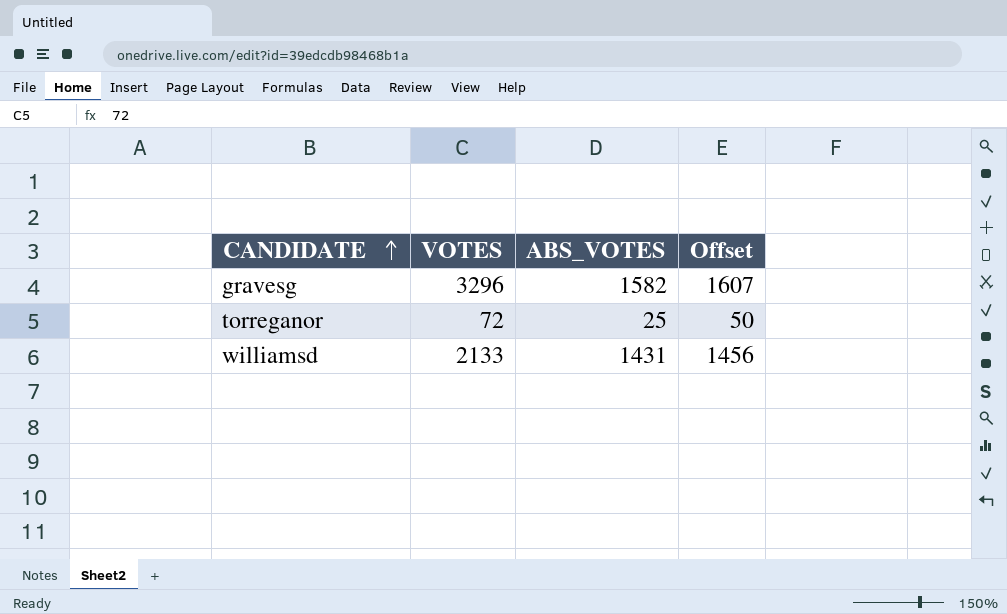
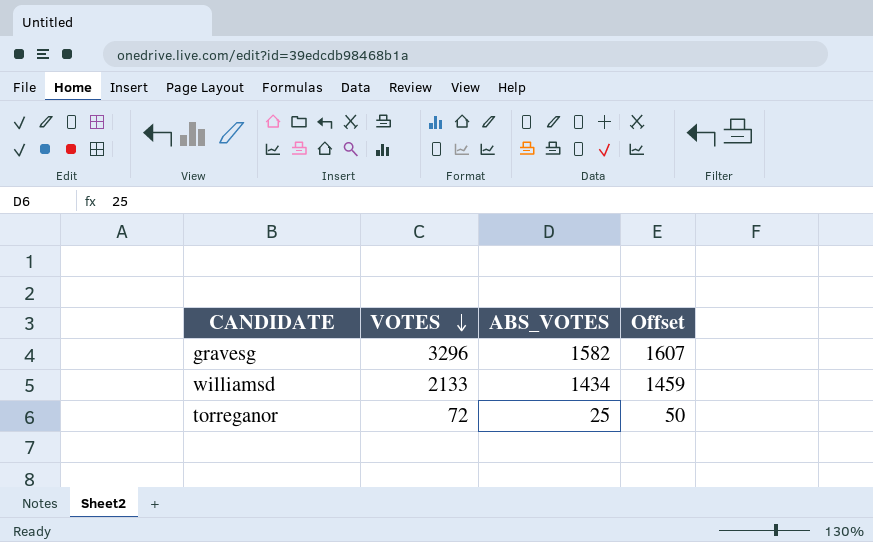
row order: CANDIDATE ascending -> VOTES descending
williamsd | ABS_VOTES: 1431 -> 1434
williamsd | Offset: 1456 -> 1459

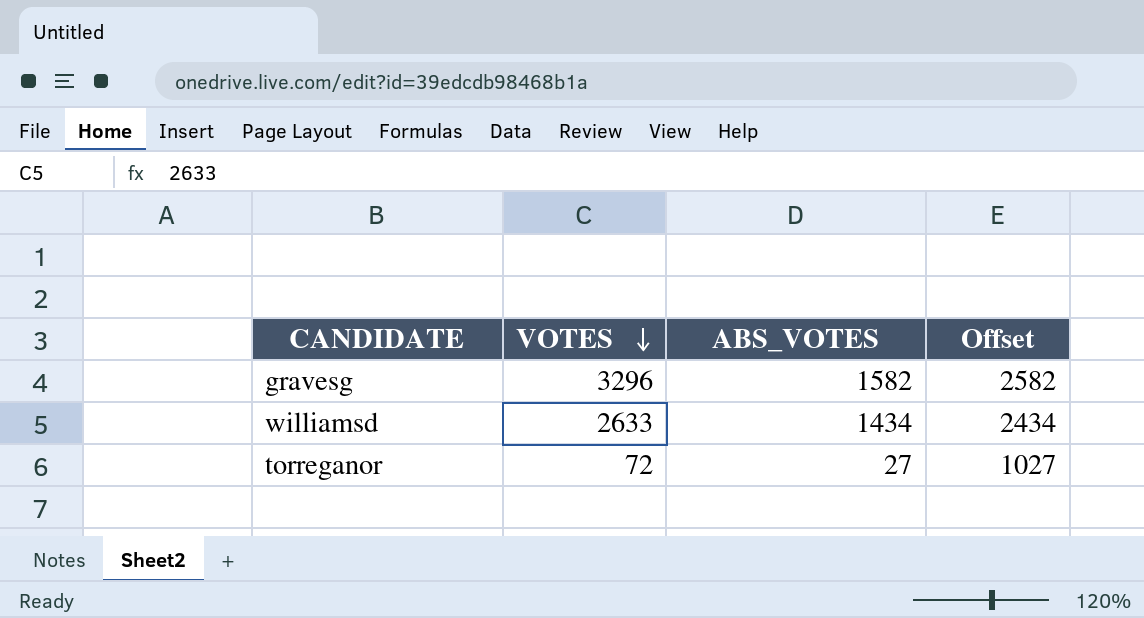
column Offset | formula: [ABS_VOTES] + 25 -> [ABS_VOTES] + 1000
williamsd | VOTES: 2133 -> 2633
torreganor | ABS_VOTES: 25 -> 27

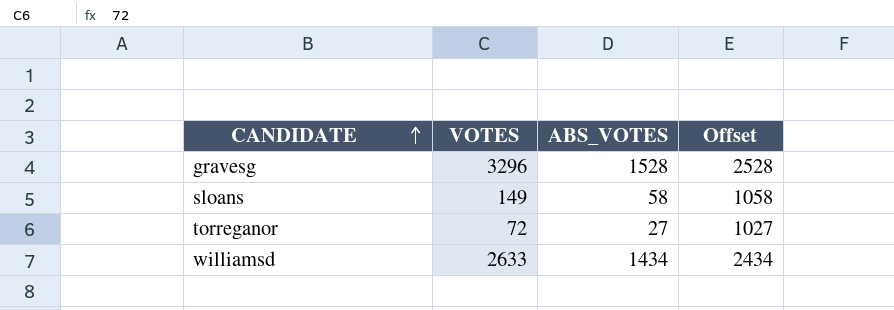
row order: VOTES descending -> CANDIDATE ascending
gravesg | ABS_VOTES: 1582 -> 1528
gravesg | Offset: 2582 -> 2528
row sloans: none -> 149 | 58 | 1058

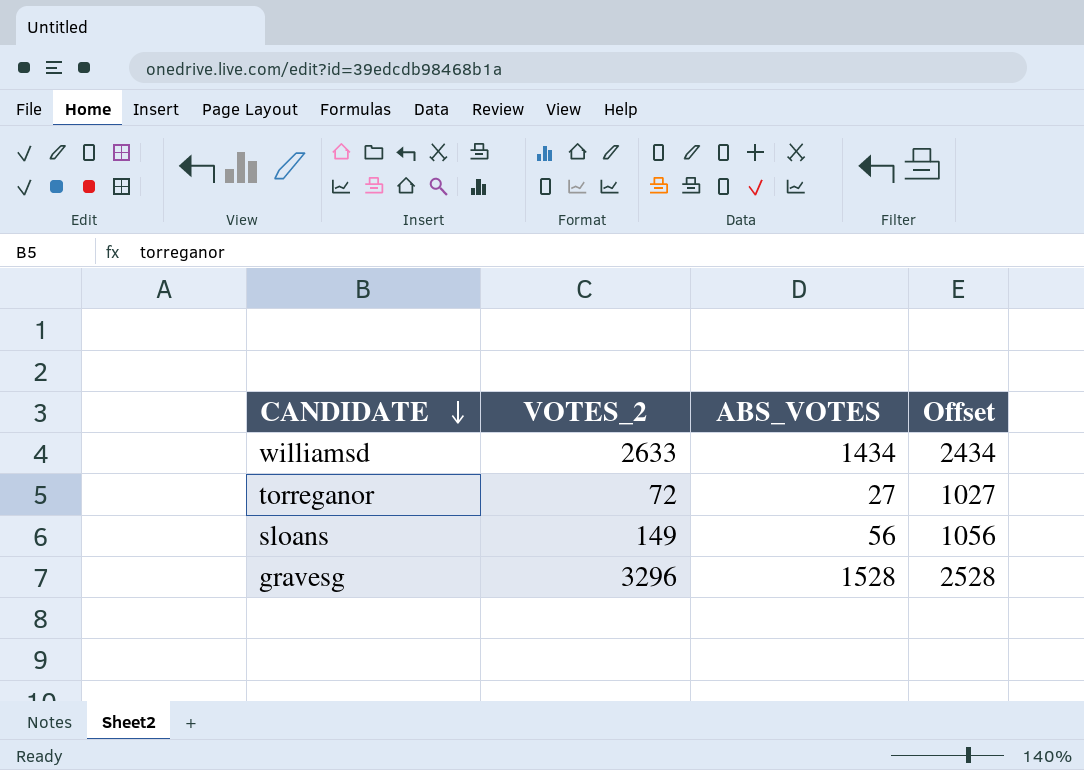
row order: CANDIDATE ascending -> CANDIDATE descending
column name: VOTES -> VOTES_2
sloans | ABS_VOTES: 58 -> 56
sloans | Offset: 1058 -> 1056

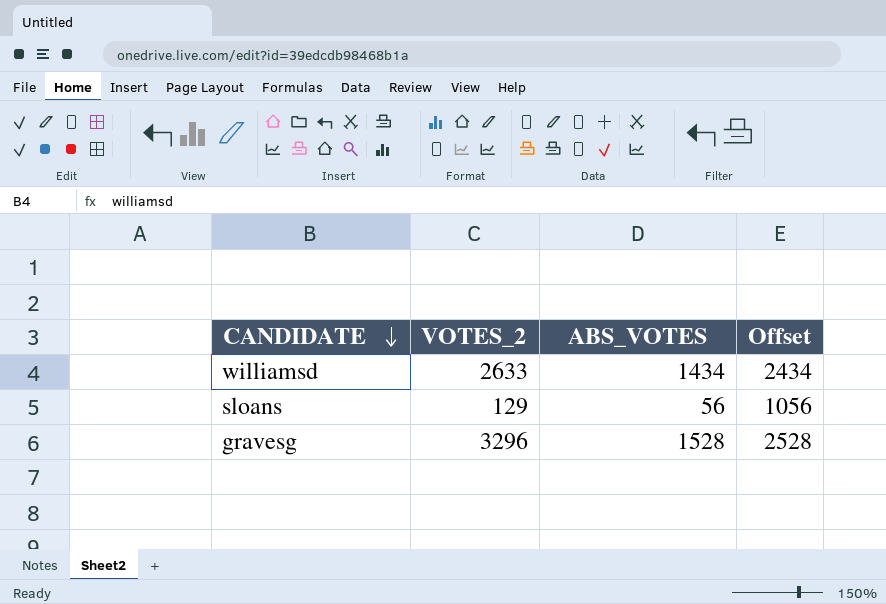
row torreganor: 72 | 27 | 1027 -> none
sloans | VOTES_2: 149 -> 129

